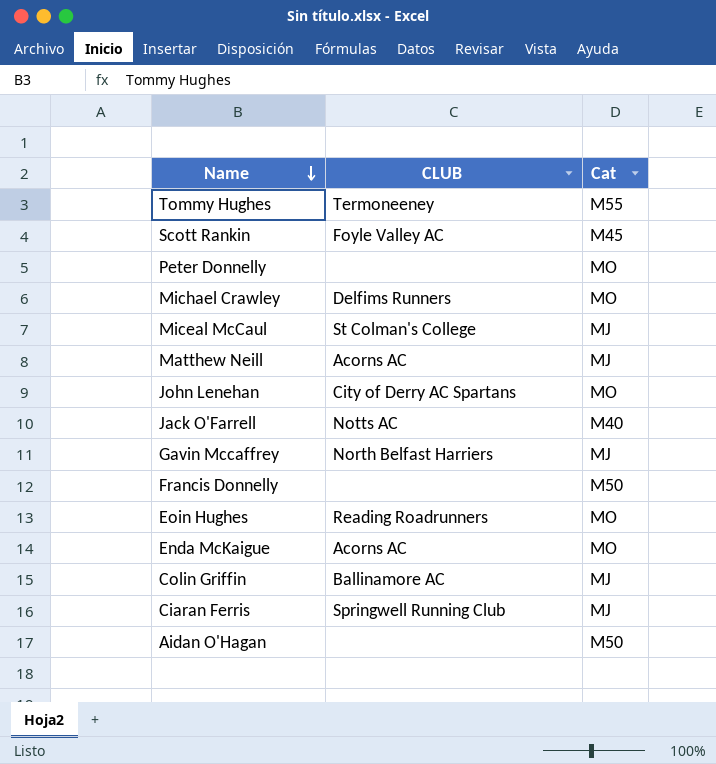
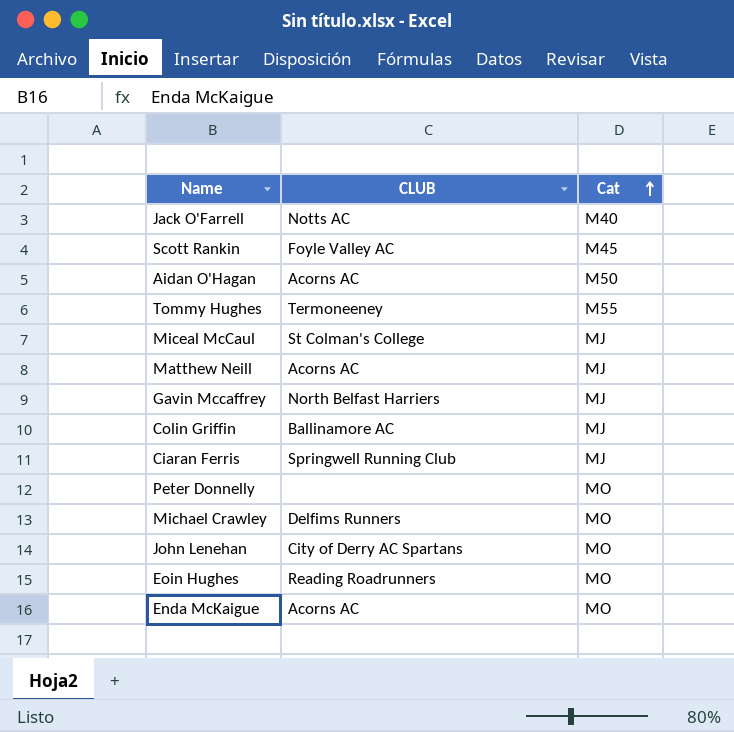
row order: Name descending -> Cat ascending
row Francis Donnelly: none | M50 -> none
Aidan O'Hagan | CLUB: none -> Acorns AC

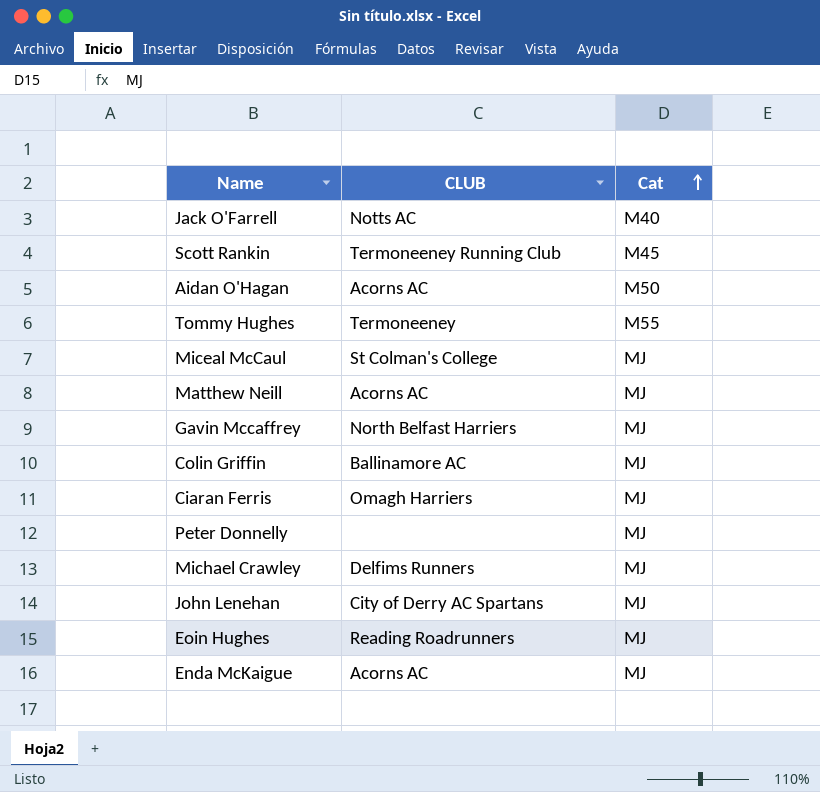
Scott Rankin | CLUB: Foyle Valley AC -> Termoneeney Running Club
Ciaran Ferris | CLUB: Springwell Running Club -> Omagh Harriers
Peter Donnelly | Cat: MO -> MJ
Michael Crawley | Cat: MO -> MJ
John Lenehan | Cat: MO -> MJ
Eoin Hughes | Cat: MO -> MJ
Enda McKaigue | Cat: MO -> MJ

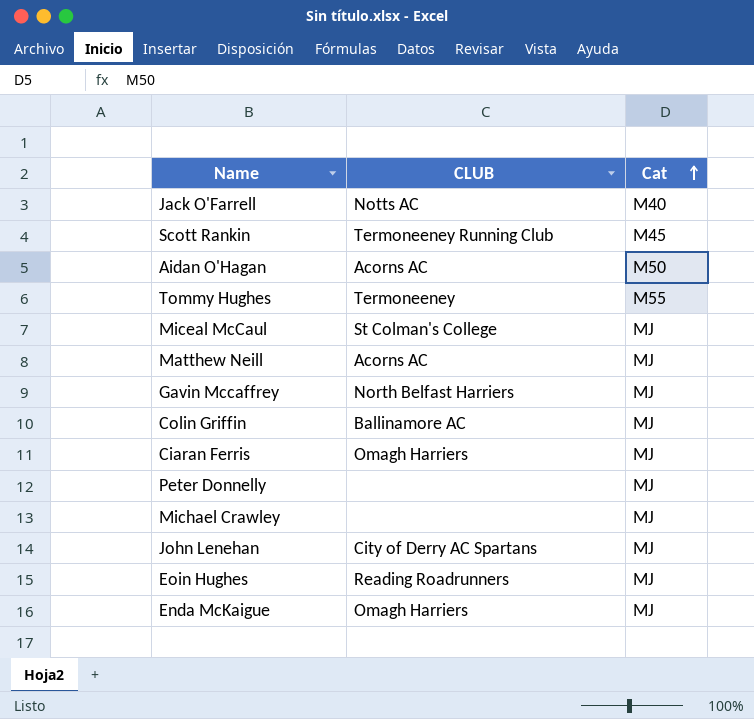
Michael Crawley | CLUB: Delfims Runners -> none
Enda McKaigue | CLUB: Acorns AC -> Omagh Harriers

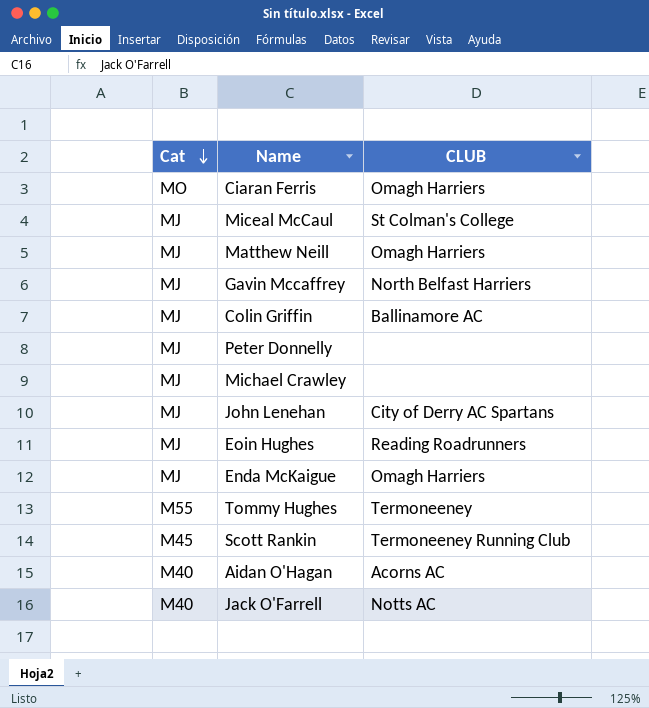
row order: Cat ascending -> Cat descending
column Cat | position: 3 -> 1
Ciaran Ferris | Cat: MJ -> MO
Matthew Neill | CLUB: Acorns AC -> Omagh Harriers
Aidan O'Hagan | Cat: M50 -> M40

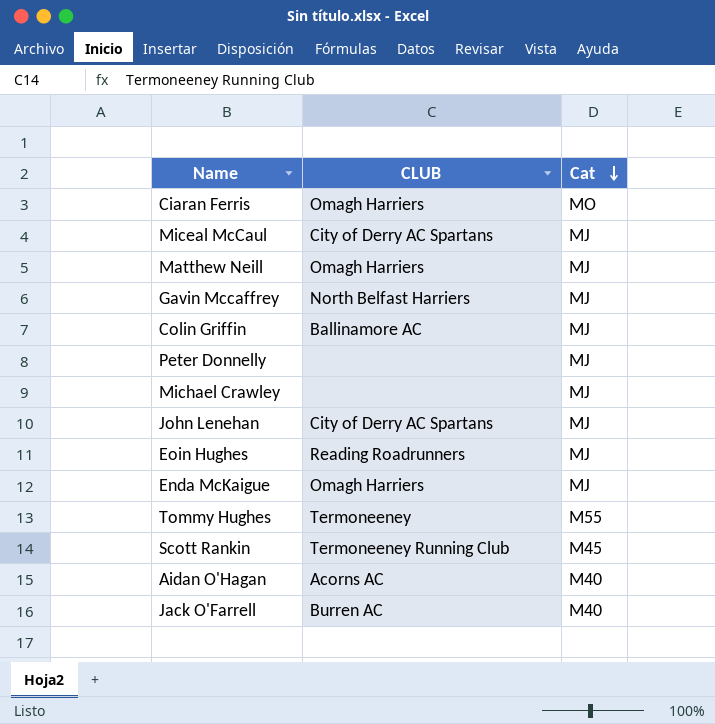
column Cat | position: 1 -> 3
Miceal McCaul | CLUB: St Colman's College -> City of Derry AC Spartans
Jack O'Farrell | CLUB: Notts AC -> Burren AC

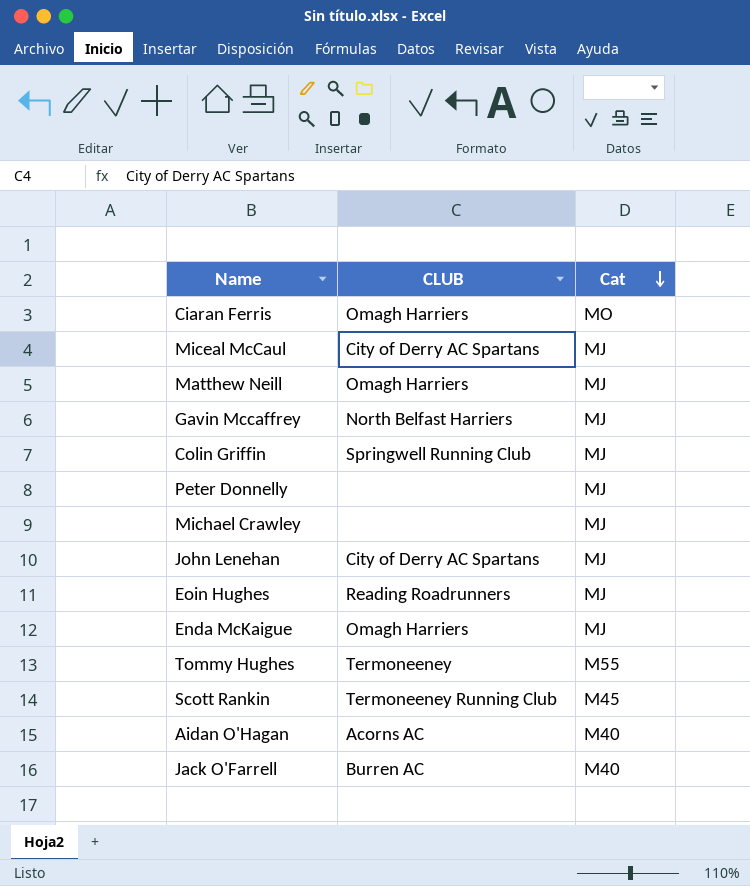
Colin Griffin | CLUB: Ballinamore AC -> Springwell Running Club

